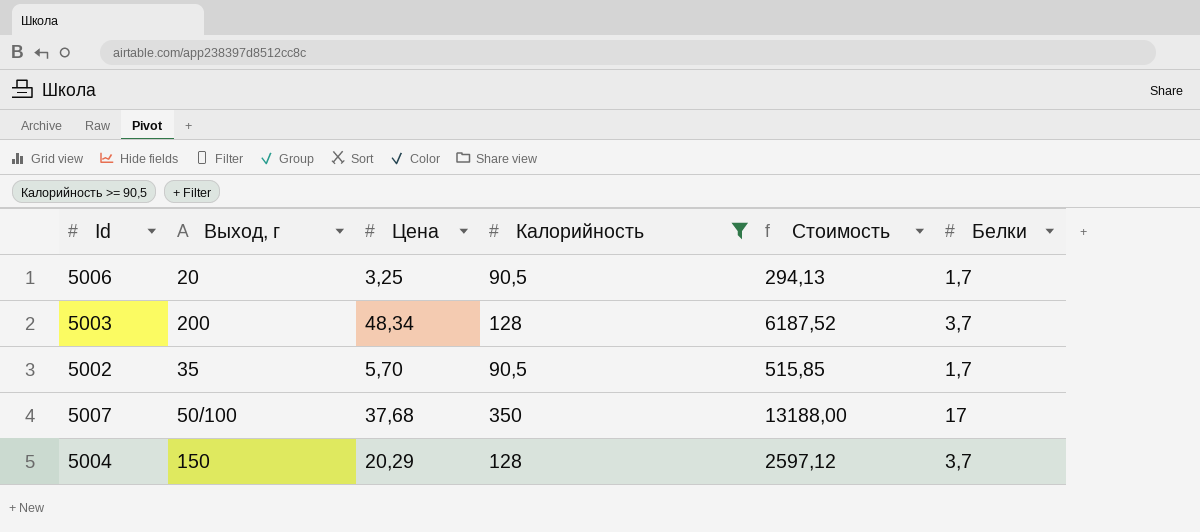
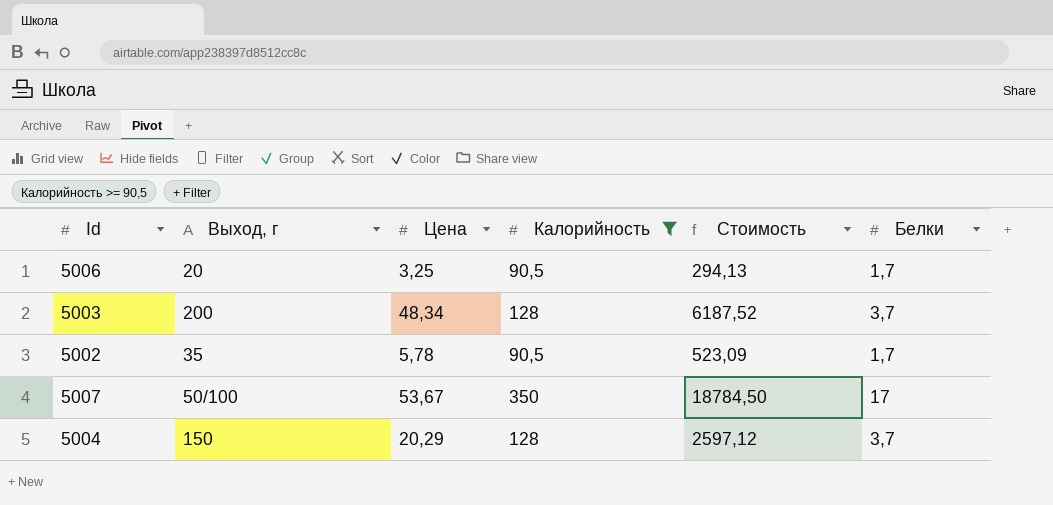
5002 | Цена: 5,70 -> 5,78
5002 | Стоимость: 515,85 -> 523,09
5007 | Цена: 37,68 -> 53,67
5007 | Стоимость: 13188,00 -> 18784,50

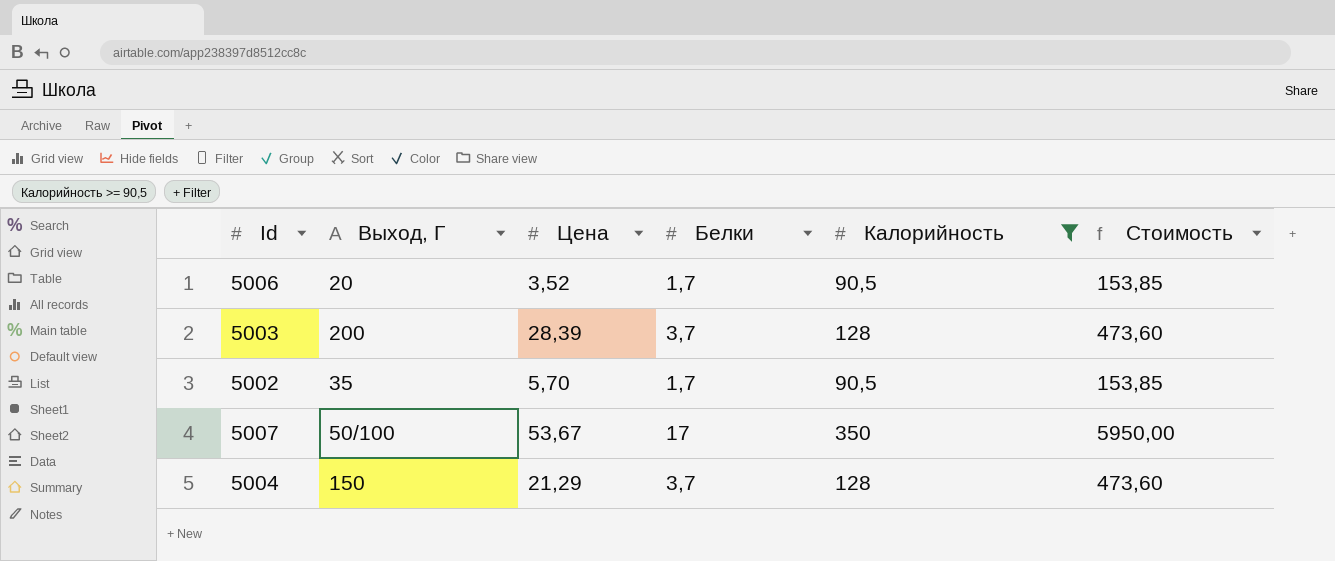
column name: Выход, г -> Выход, Г
column Белки | position: 6 -> 4
column Стоимость | formula: [Цена] * [Калорийность] -> [Белки] * [Калорийность]
5006 | Цена: 3,25 -> 3,52
5003 | Цена: 48,34 -> 28,39
5002 | Цена: 5,78 -> 5,70
5004 | Цена: 20,29 -> 21,29

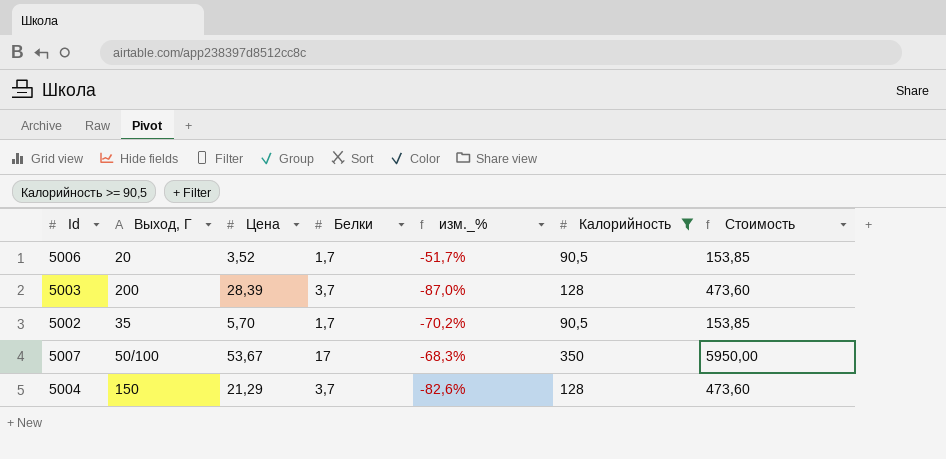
column изм._% | formula: none -> ([Белки] - [Цена]) / [Цена]

